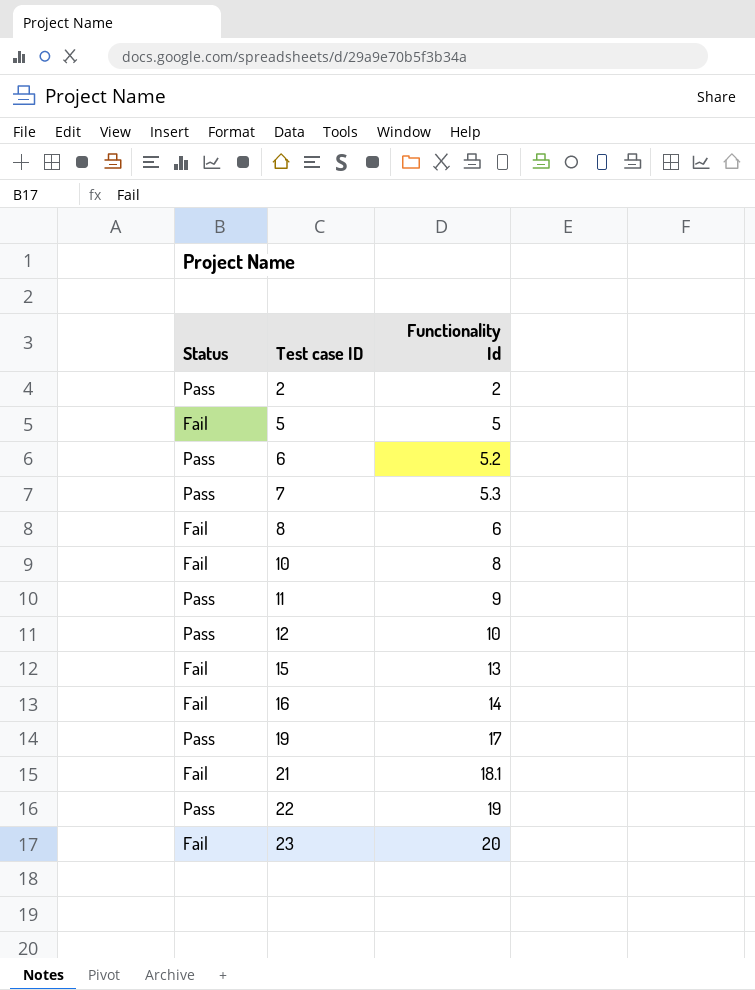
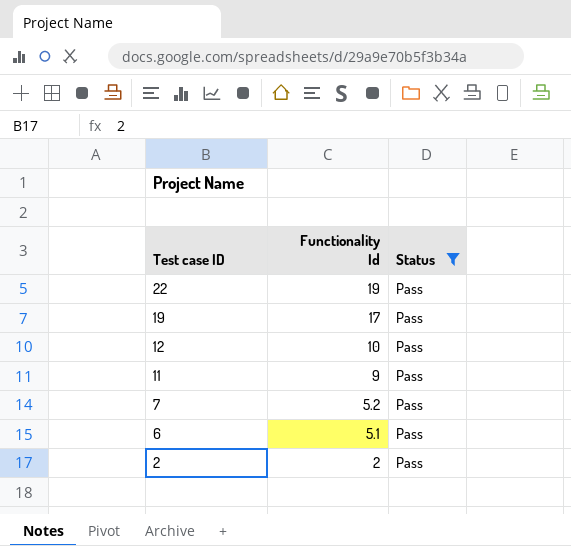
filter: none -> Status = Pass
row order: Test case ID ascending -> Test case ID descending
column Status | position: 1 -> 3
7 | Functionality Id: 5.3 -> 5.2
6 | Functionality Id: 5.2 -> 5.1

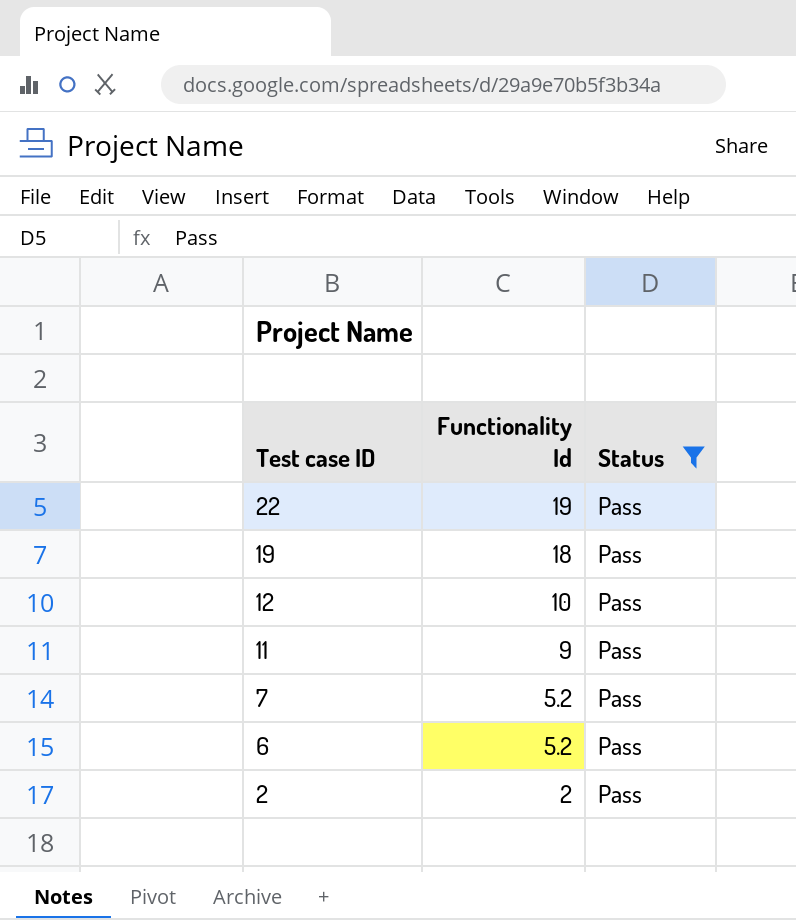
19 | Functionality Id: 17 -> 18
6 | Functionality Id: 5.1 -> 5.2

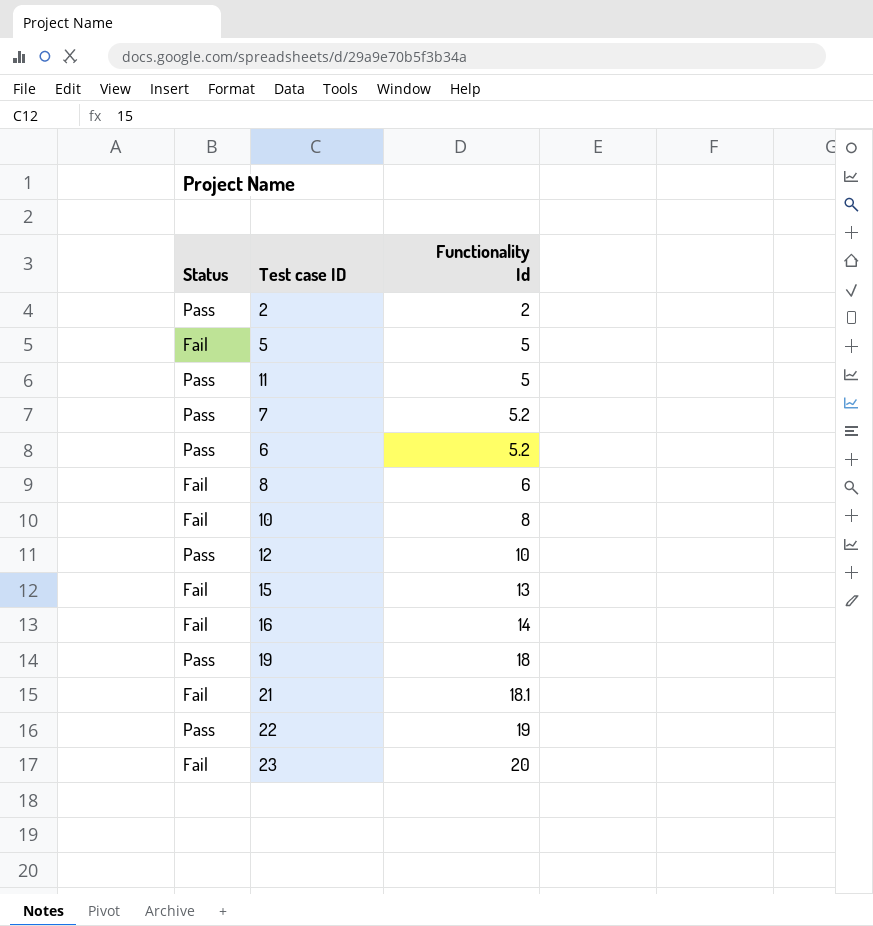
filter: Status = Pass -> none
row order: Test case ID descending -> Functionality Id ascending
column Status | position: 3 -> 1
11 | Functionality Id: 9 -> 5

